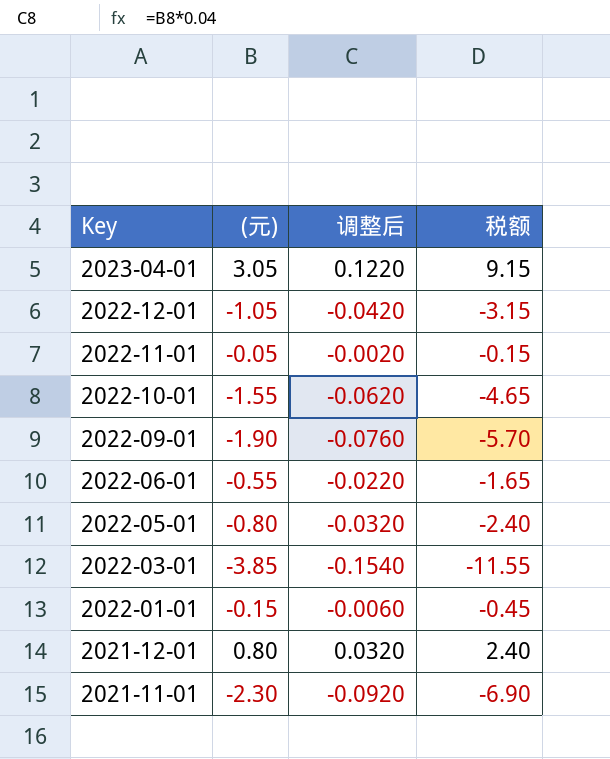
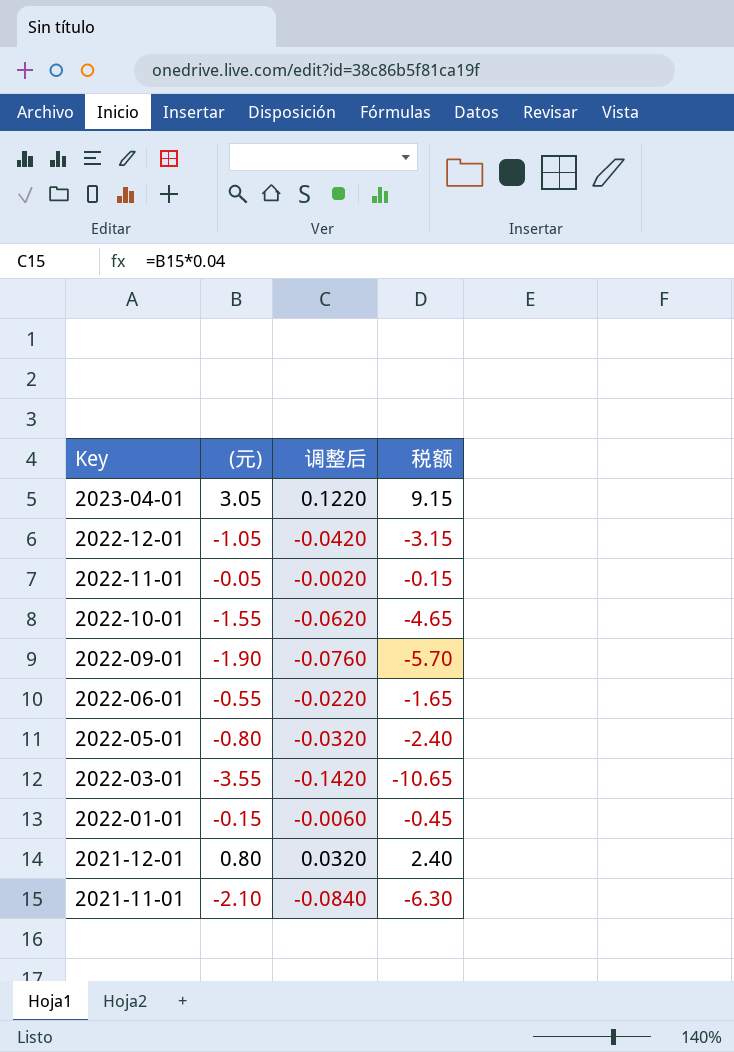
2022-03-01 | (元): -3.85 -> -3.55
2022-03-01 | 调整后: -0.1540 -> -0.1420
2022-03-01 | 税额: -11.55 -> -10.65
2021-11-01 | (元): -2.30 -> -2.10
2021-11-01 | 调整后: -0.0920 -> -0.0840
2021-11-01 | 税额: -6.90 -> -6.30

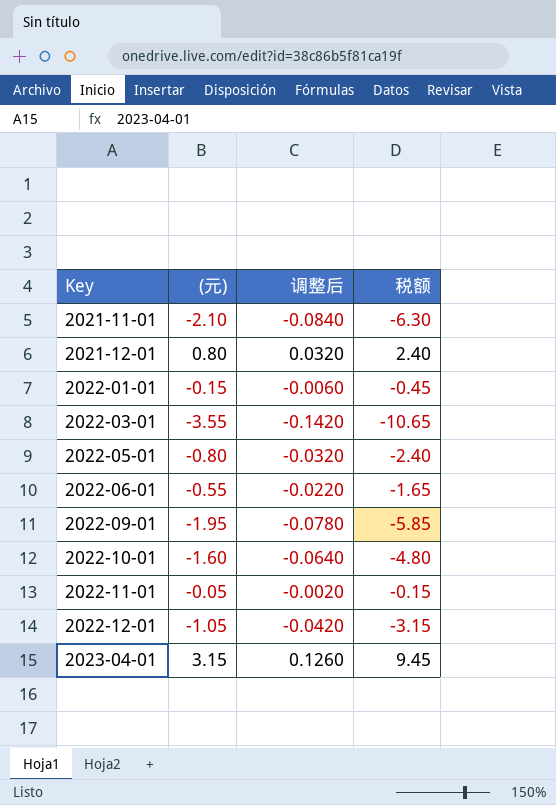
row order: Key descending -> Key ascending
2022-09-01 | (元): -1.90 -> -1.95
2022-09-01 | 调整后: -0.0760 -> -0.0780
2022-09-01 | 税额: -5.70 -> -5.85
2022-10-01 | (元): -1.55 -> -1.60
2022-10-01 | 调整后: -0.0620 -> -0.0640
2022-10-01 | 税额: -4.65 -> -4.80
2023-04-01 | (元): 3.05 -> 3.15
2023-04-01 | 调整后: 0.1220 -> 0.1260
2023-04-01 | 税额: 9.15 -> 9.45

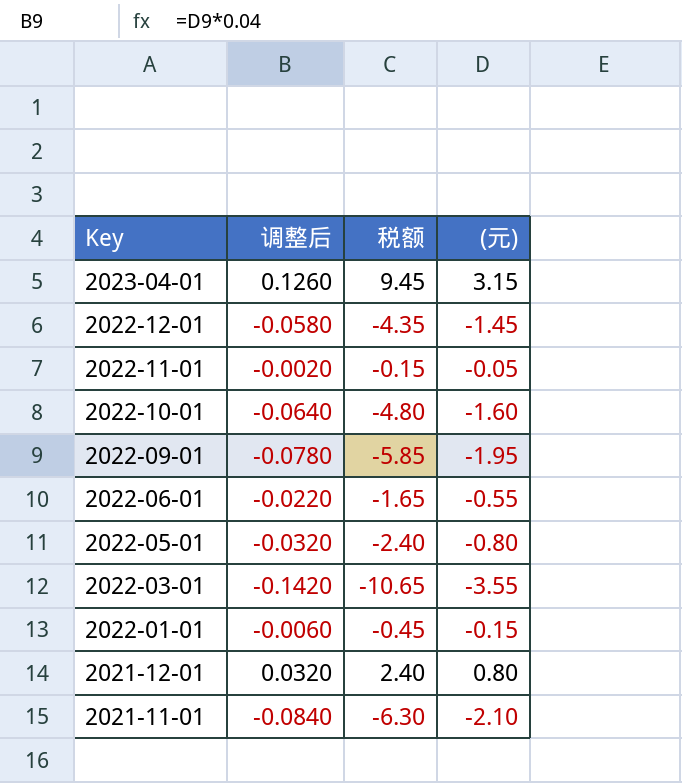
row order: Key ascending -> Key descending
column (元) | position: 2 -> 4
2022-12-01 | 调整后: -0.0420 -> -0.0580
2022-12-01 | 税额: -3.15 -> -4.35
2022-12-01 | (元): -1.05 -> -1.45

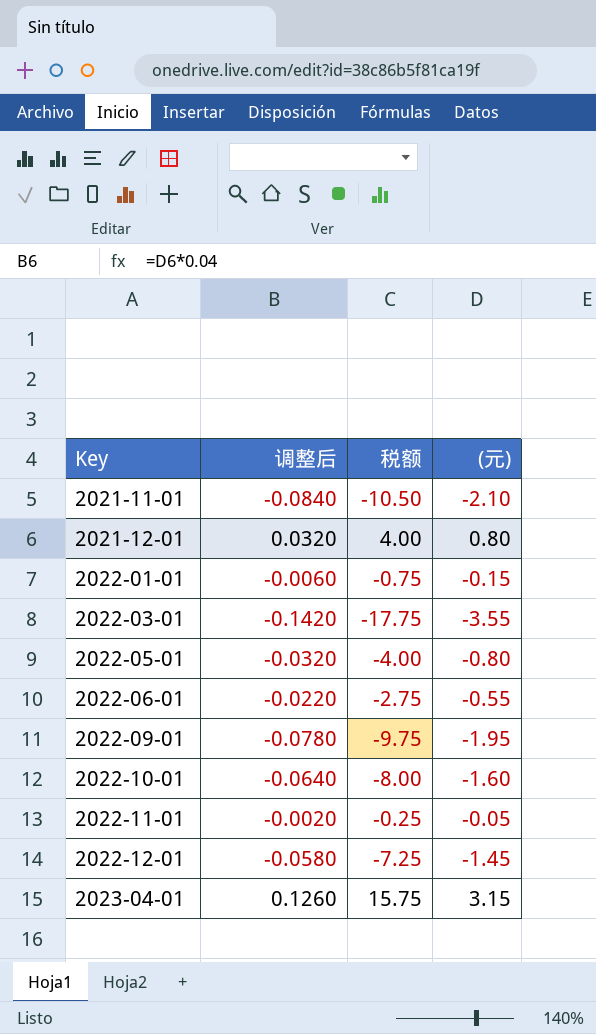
row order: Key descending -> Key ascending
column 税额 | formula: [(元)] * 3 -> [(元)] * 5

